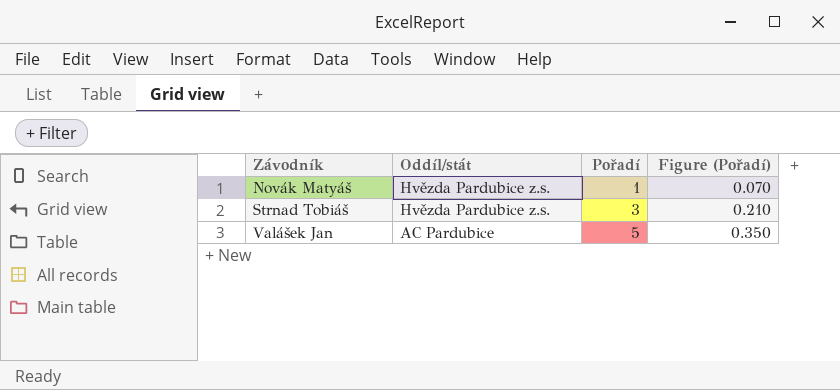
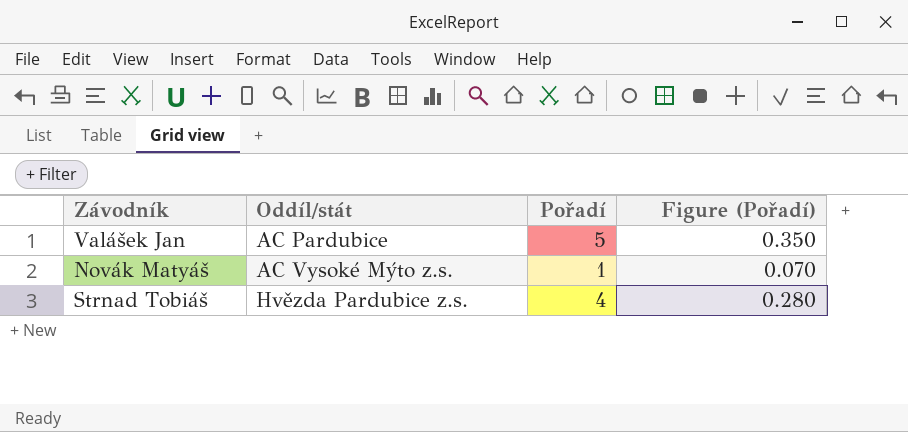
row order: Závodník ascending -> Oddíl/stát ascending
Novák Matyáš | Oddíl/stát: Hvězda Pardubice z.s. -> AC Vysoké Mýto z.s.
Strnad Tobiáš | Pořadí: 3 -> 4
Strnad Tobiáš | Figure (Pořadí): 0.210 -> 0.280

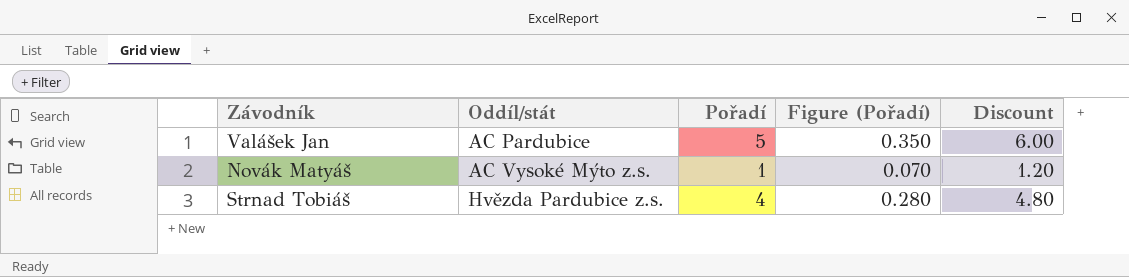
column Discount | formula: none -> [Pořadí] * 1.2

